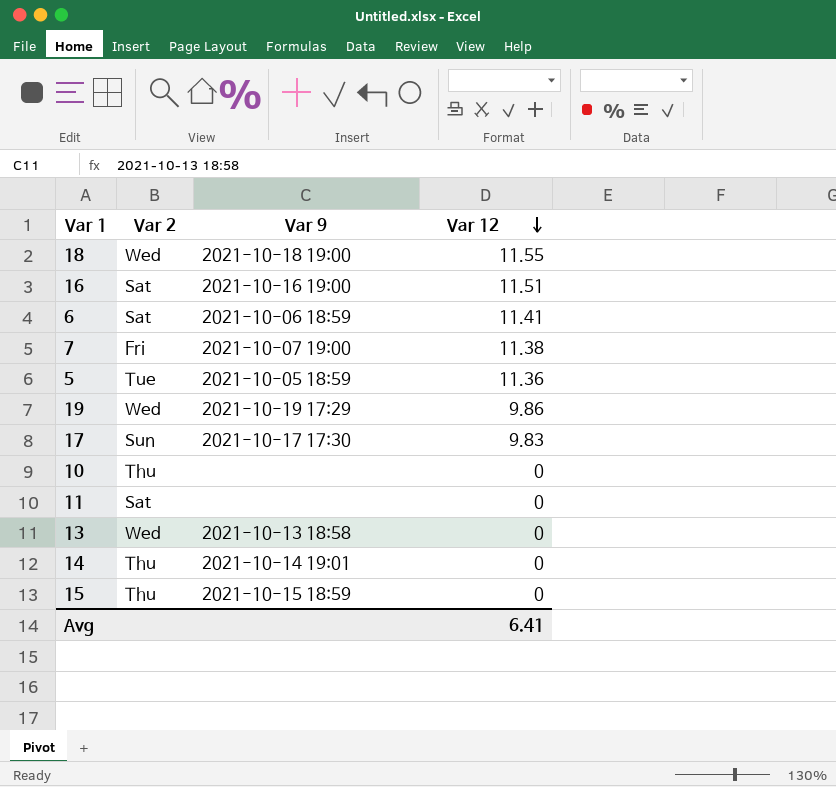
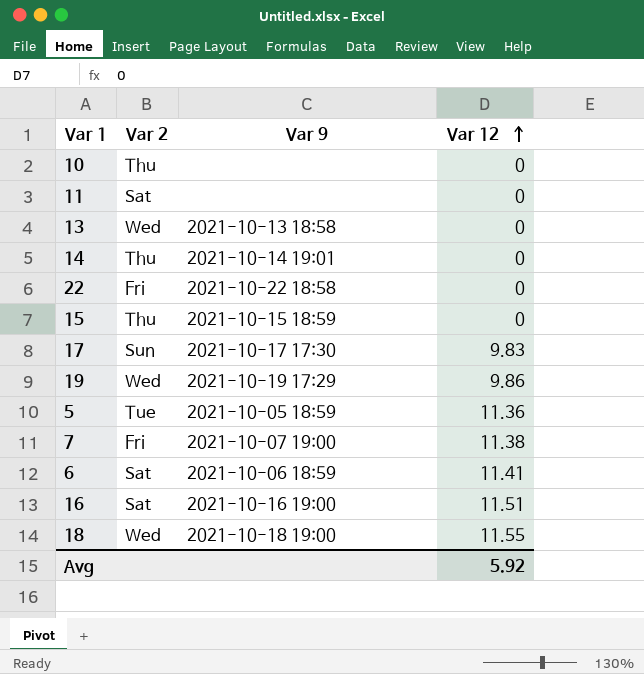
row order: Var 12 descending -> Var 12 ascending
row 22: none -> Fri | 2021-10-22 18:58 | 0
Avg | Var 12: 6.41 -> 5.92

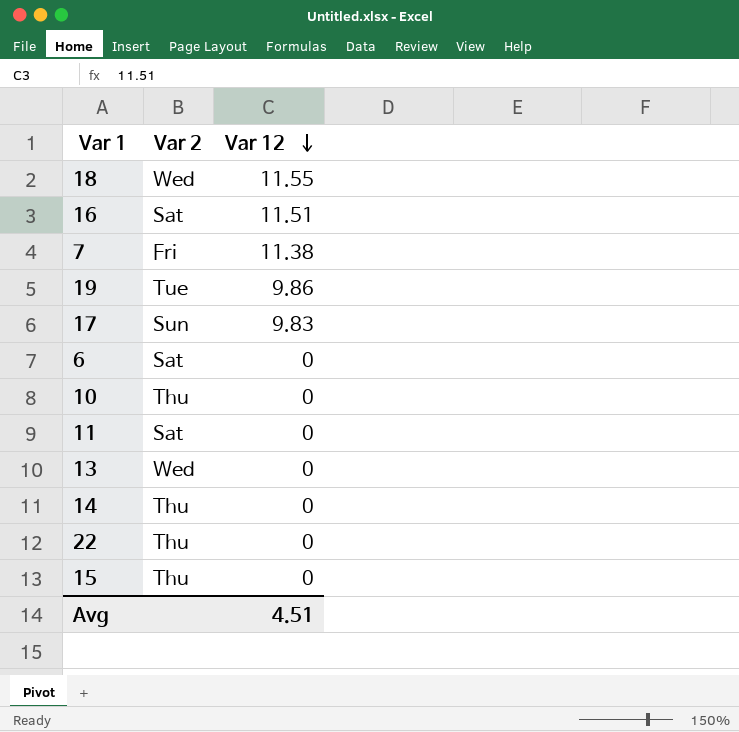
row order: Var 12 ascending -> Var 12 descending
column Var 9 | position: 3 -> none
row 5: Tue | 2021-10-05 18:59 | 11.36 -> none
19 | Var 2: Wed -> Tue
6 | Var 12: 11.41 -> 0
22 | Var 2: Fri -> Thu
Avg | Var 12: 5.92 -> 4.51

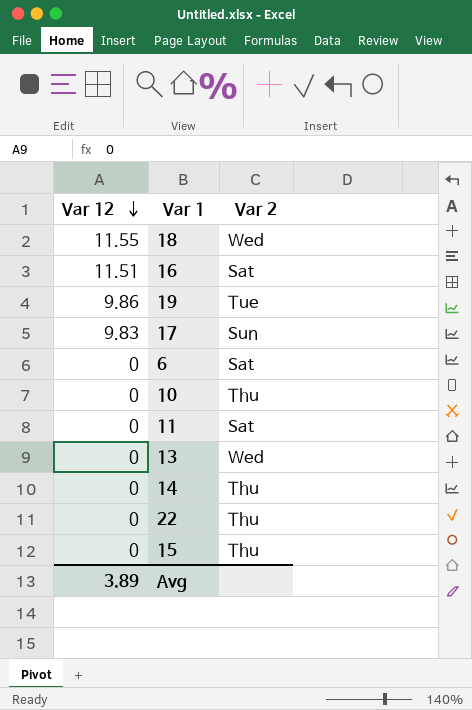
column Var 12 | position: 3 -> 1
row 7: Fri | 11.38 -> none
Avg | Var 12: 4.51 -> 3.89

